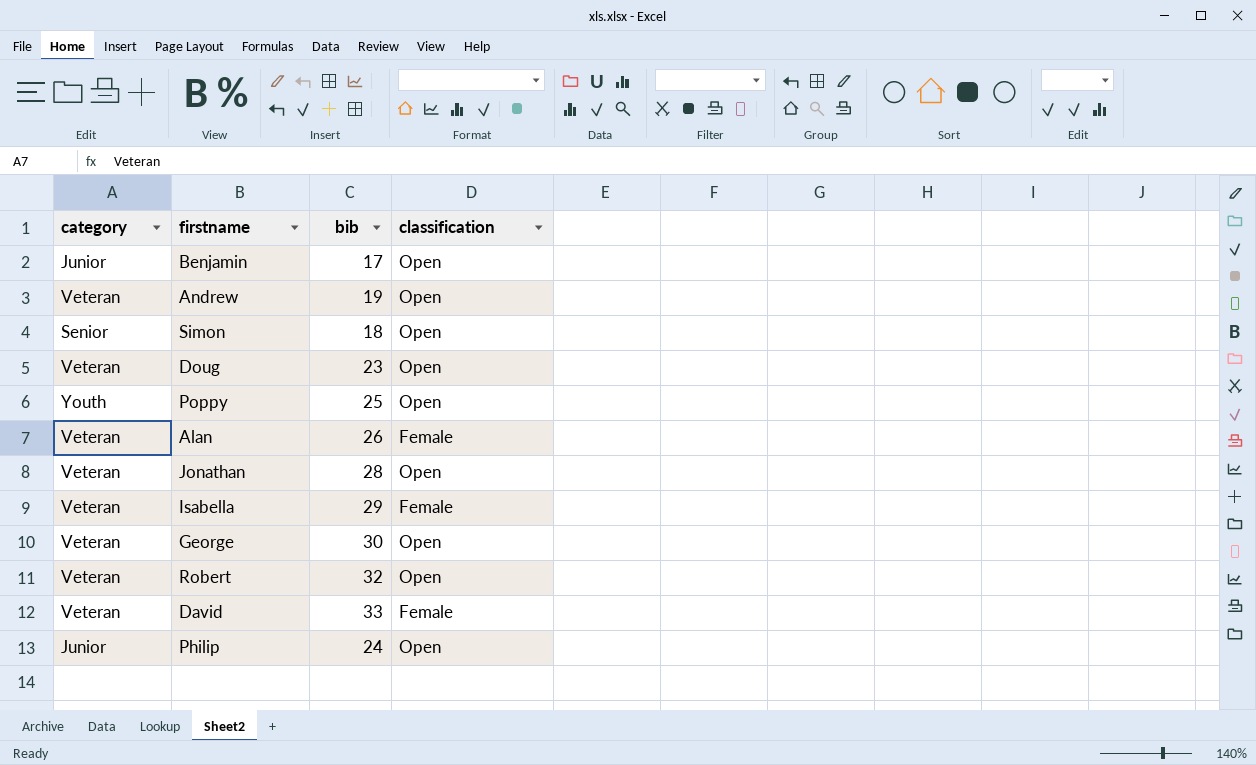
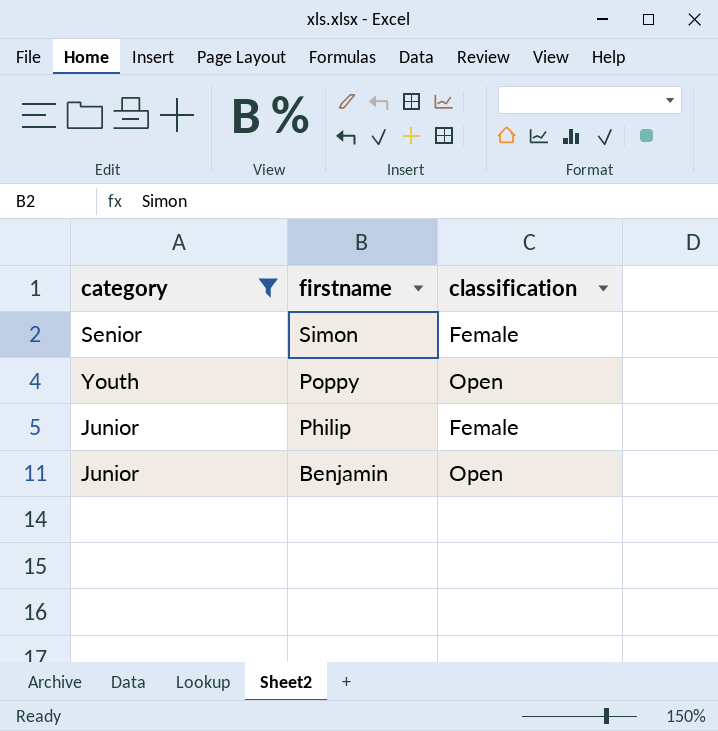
filter: none -> category != Veteran
row order: none -> firstname descending
column bib | position: 3 -> none
Simon | classification: Open -> Female
Philip | classification: Open -> Female

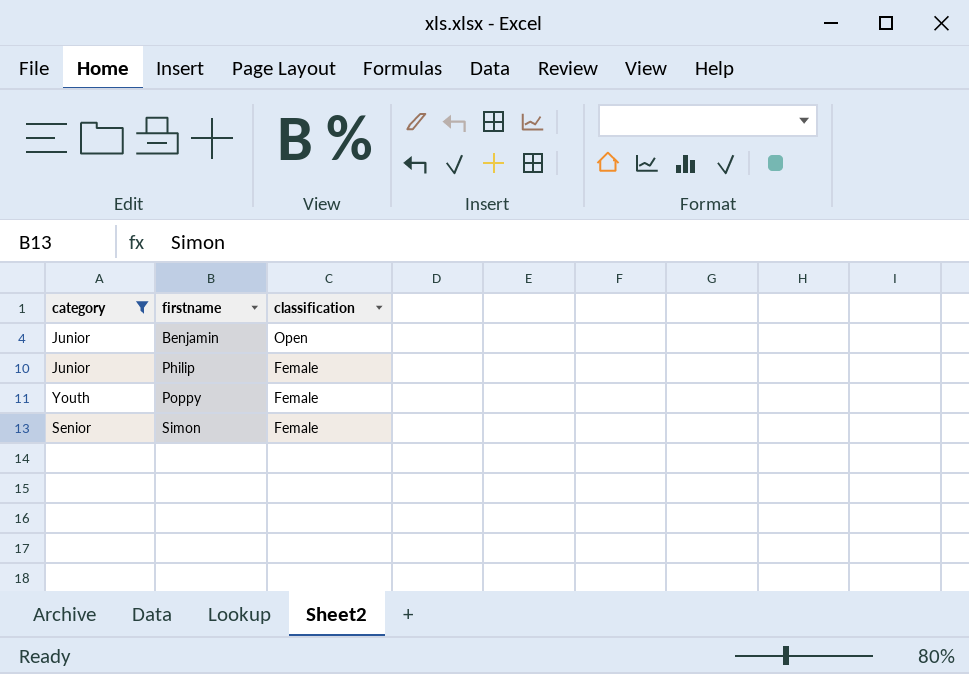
row order: firstname descending -> firstname ascending
Poppy | classification: Open -> Female

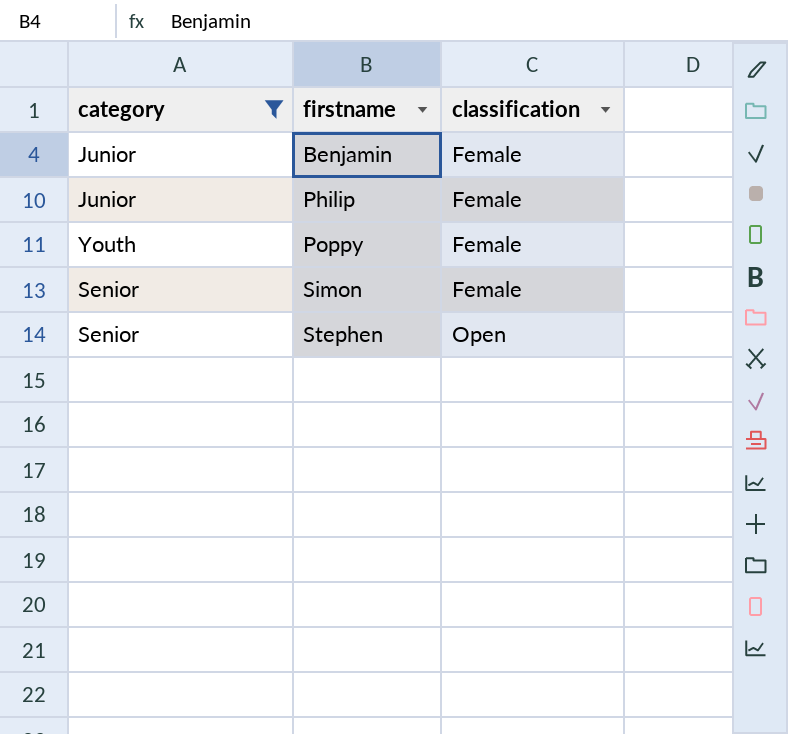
Benjamin | classification: Open -> Female
row Stephen: none -> Senior | Open

